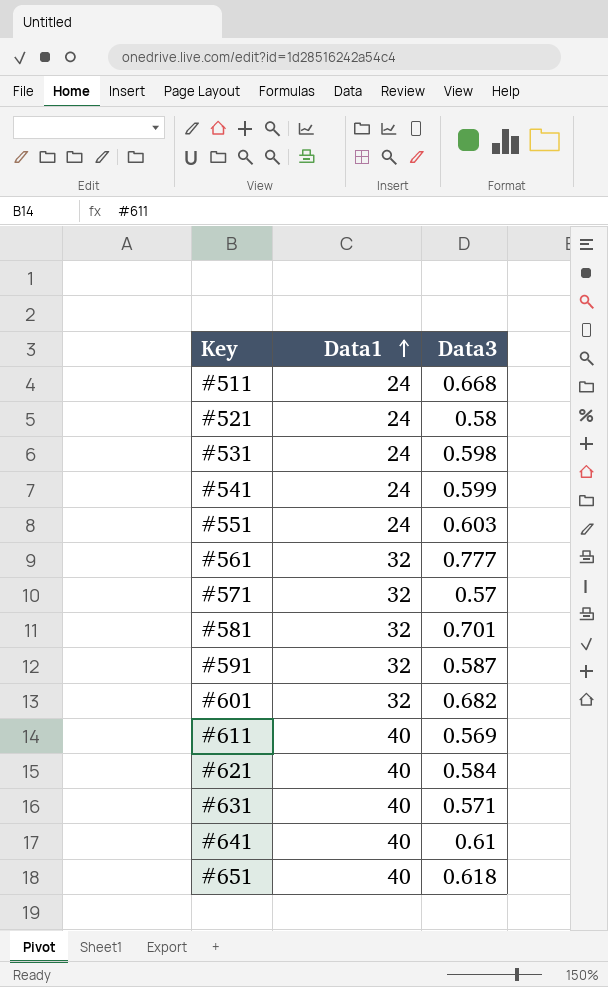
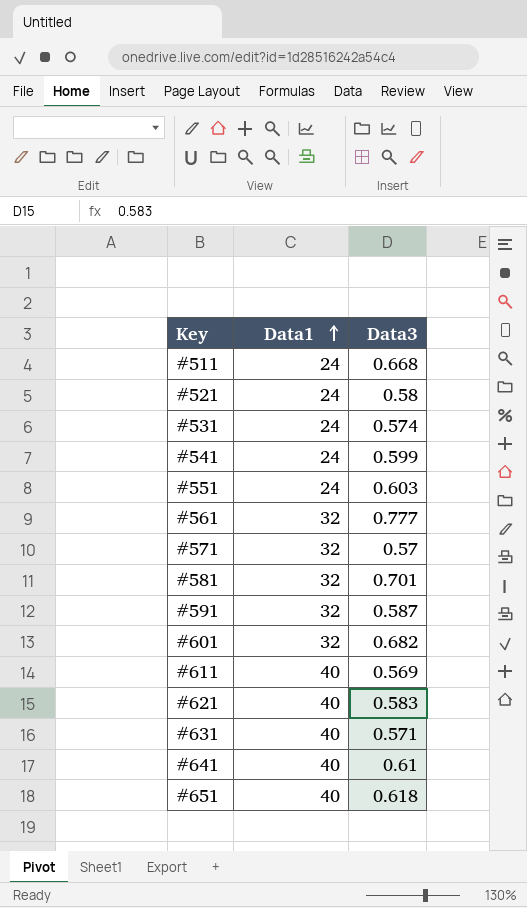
#531 | Data3: 0.598 -> 0.574
#621 | Data3: 0.584 -> 0.583

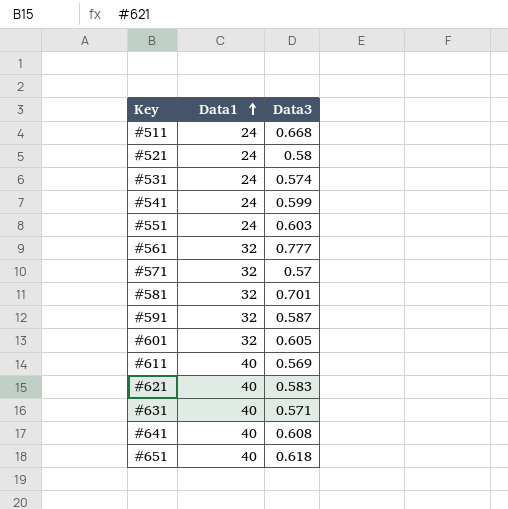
#601 | Data3: 0.682 -> 0.605
#641 | Data3: 0.61 -> 0.608

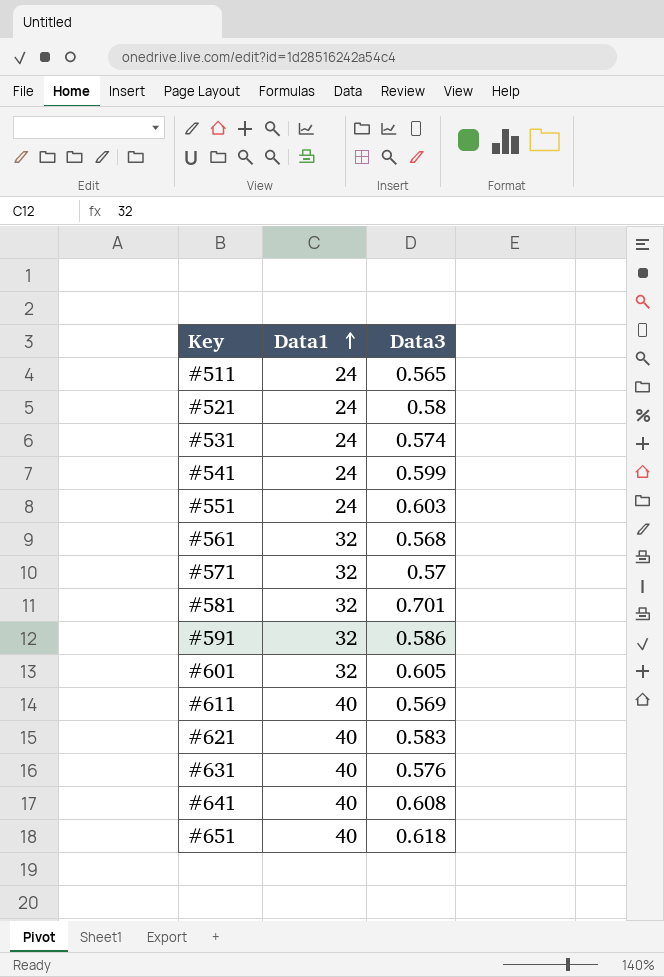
#511 | Data3: 0.668 -> 0.565
#561 | Data3: 0.777 -> 0.568
#591 | Data3: 0.587 -> 0.586
#631 | Data3: 0.571 -> 0.576

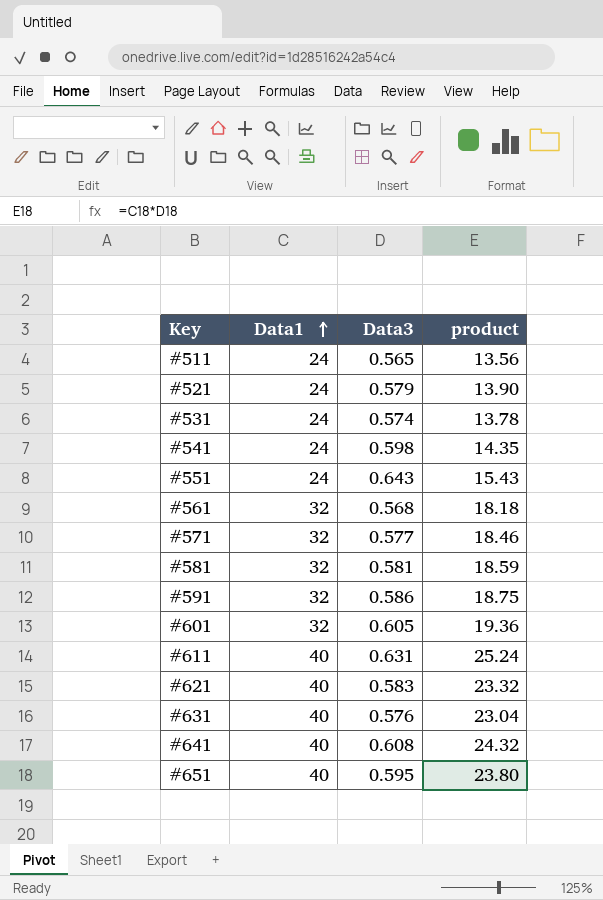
column product | formula: none -> [Data1] * [Data3]
#521 | Data3: 0.58 -> 0.579
#541 | Data3: 0.599 -> 0.598
#551 | Data3: 0.603 -> 0.643
#571 | Data3: 0.57 -> 0.577
#581 | Data3: 0.701 -> 0.581
#611 | Data3: 0.569 -> 0.631
#651 | Data3: 0.618 -> 0.595

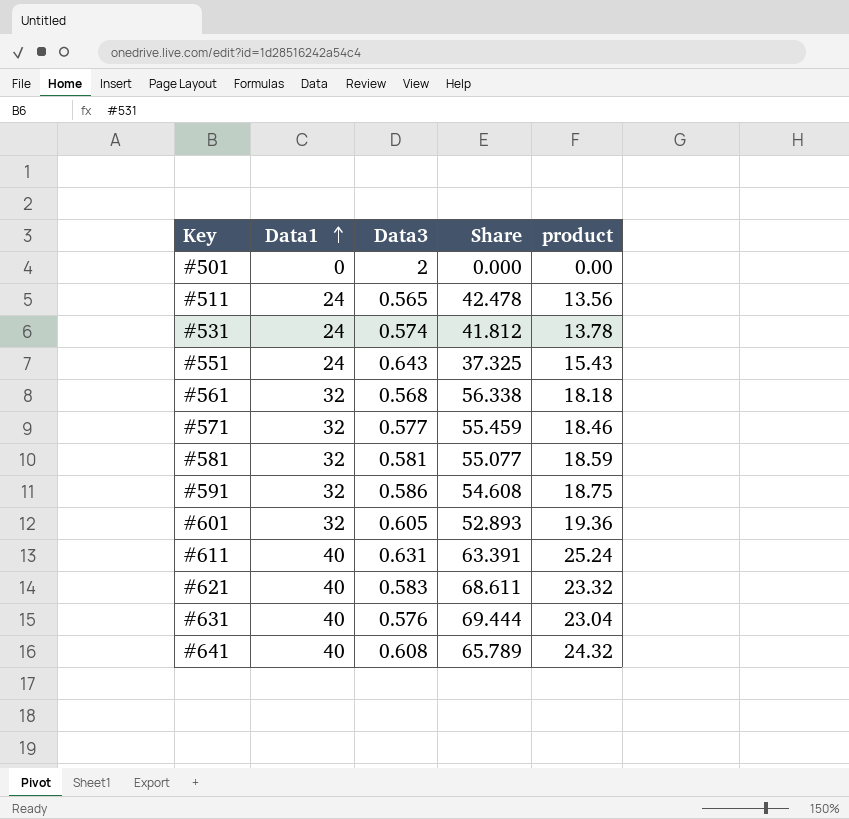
column Share | formula: none -> [Data1] / [Data3]
row #521: 24 | 0.579 | 13.90 -> none
row #541: 24 | 0.598 | 14.35 -> none
row #651: 40 | 0.595 | 23.80 -> none
row #501: none -> 0 | 2 | 0.000 | 0.00

